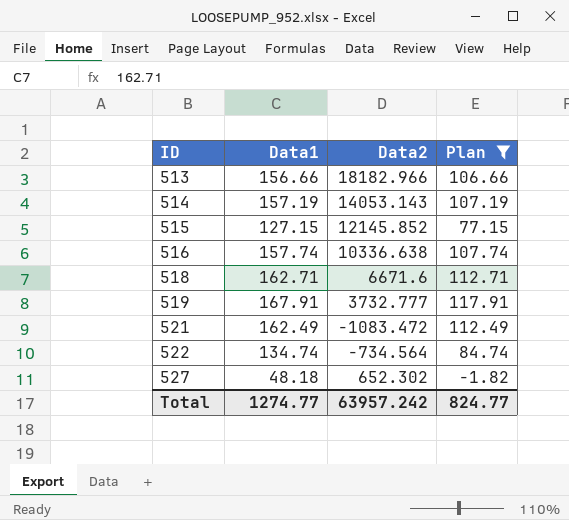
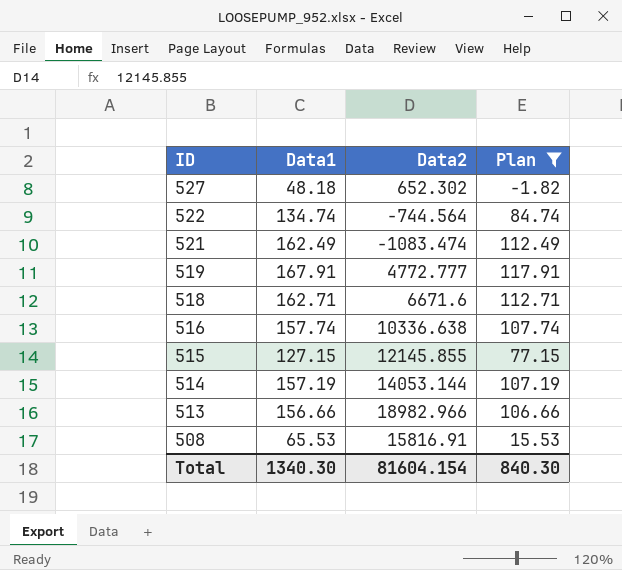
row order: ID ascending -> ID descending
522 | Data2: -734.564 -> -744.564
521 | Data2: -1083.472 -> -1083.474
519 | Data2: 3732.777 -> 4772.777
515 | Data2: 12145.852 -> 12145.855
514 | Data2: 14053.143 -> 14053.144
513 | Data2: 18182.966 -> 18982.966
row 508: none -> 65.53 | 15816.91 | 15.53
Total | Data1: 1274.77 -> 1340.30
Total | Data2: 63957.242 -> 81604.154
Total | Plan: 824.77 -> 840.30

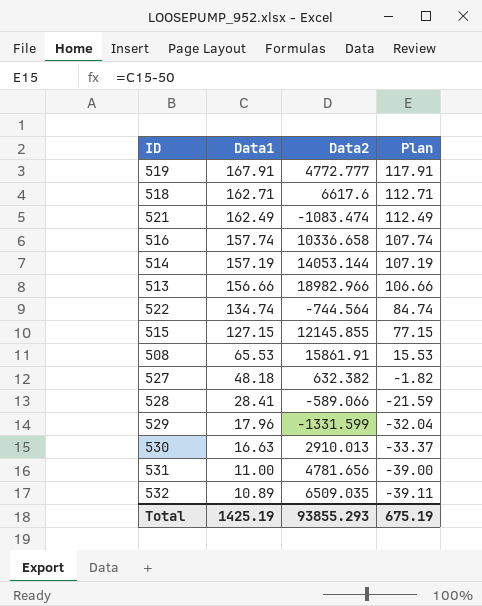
filter: Plan >= -1.82 -> none
row order: ID descending -> Data1 descending
518 | Data2: 6671.6 -> 6617.6
516 | Data2: 10336.638 -> 10336.658
508 | Data2: 15816.91 -> 15861.91
527 | Data2: 652.302 -> 632.382
Total | Data1: 1340.30 -> 1425.19
Total | Data2: 81604.154 -> 93855.293
Total | Plan: 840.30 -> 675.19

